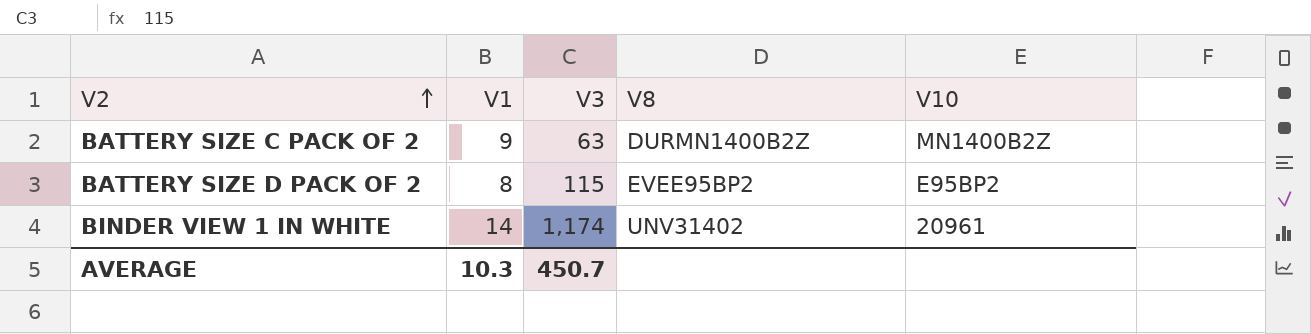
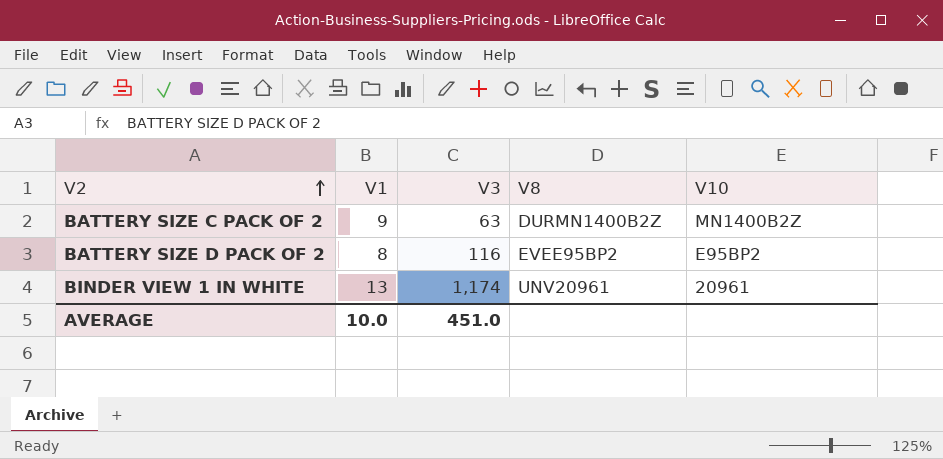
BATTERY SIZE D PACK OF 2 | V3: 115 -> 116
BINDER VIEW 1 IN WHITE | V1: 14 -> 13
BINDER VIEW 1 IN WHITE | V8: UNV31402 -> UNV20961
AVERAGE | V1: 10.3 -> 10.0
AVERAGE | V3: 450.7 -> 451.0

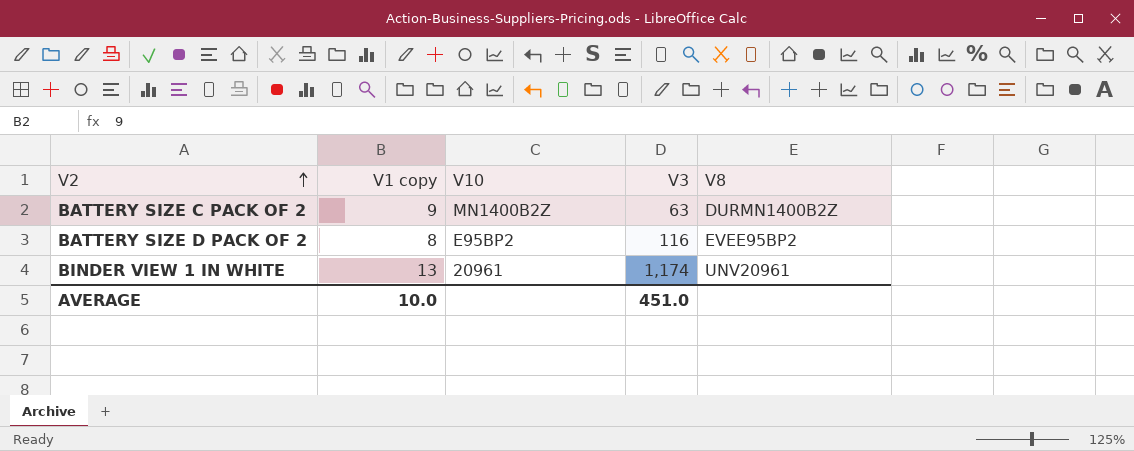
column name: V1 -> V1 copy
column V10 | position: 5 -> 3

